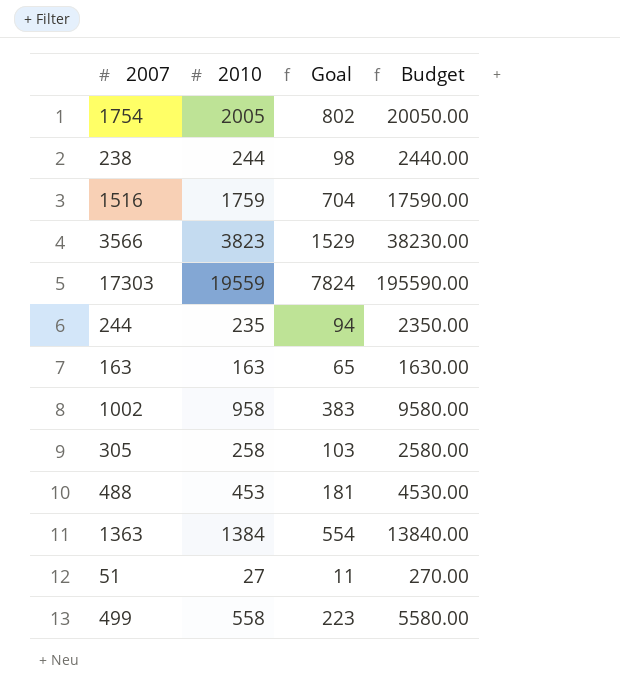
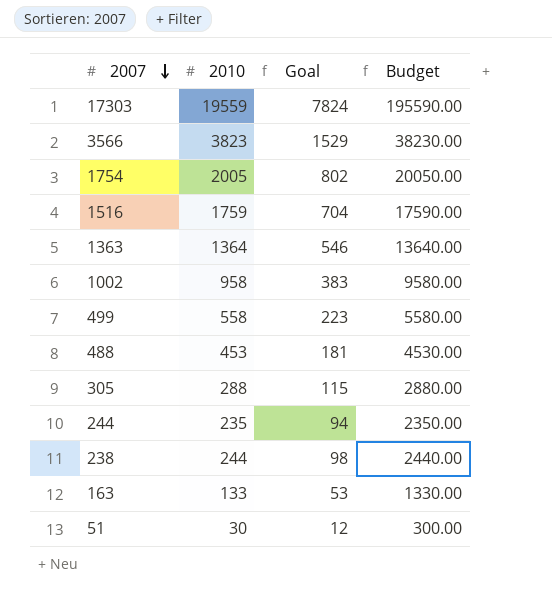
row order: none -> 2007 descending
1363 | 2010: 1384 -> 1364
1363 | Goal: 554 -> 546
1363 | Budget: 13840.00 -> 13640.00
305 | 2010: 258 -> 288
305 | Goal: 103 -> 115
305 | Budget: 2580.00 -> 2880.00
163 | 2010: 163 -> 133
163 | Goal: 65 -> 53
163 | Budget: 1630.00 -> 1330.00
51 | 2010: 27 -> 30
51 | Goal: 11 -> 12
51 | Budget: 270.00 -> 300.00

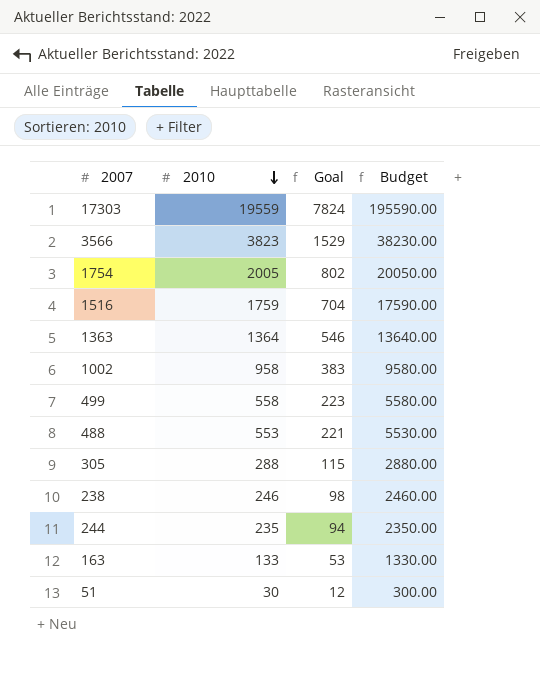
row order: 2007 descending -> 2010 descending
488 | 2010: 453 -> 553
488 | Goal: 181 -> 221
488 | Budget: 4530.00 -> 5530.00
238 | 2010: 244 -> 246
238 | Budget: 2440.00 -> 2460.00

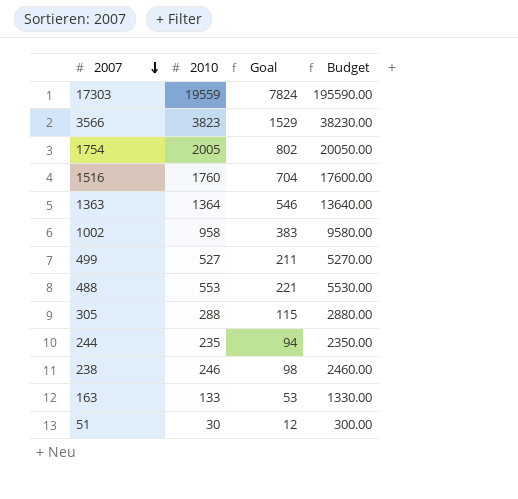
row order: 2010 descending -> 2007 descending
1516 | 2010: 1759 -> 1760
1516 | Budget: 17590.00 -> 17600.00
499 | 2010: 558 -> 527
499 | Goal: 223 -> 211
499 | Budget: 5580.00 -> 5270.00

